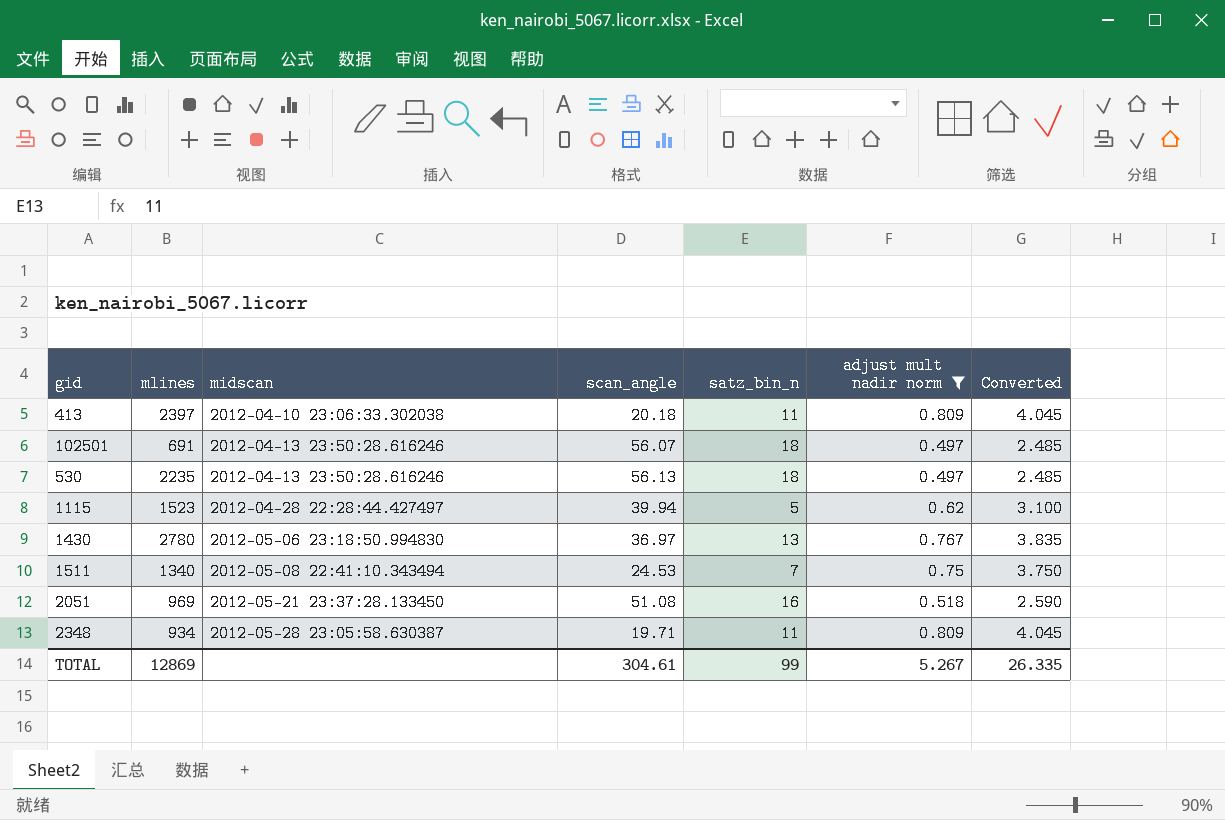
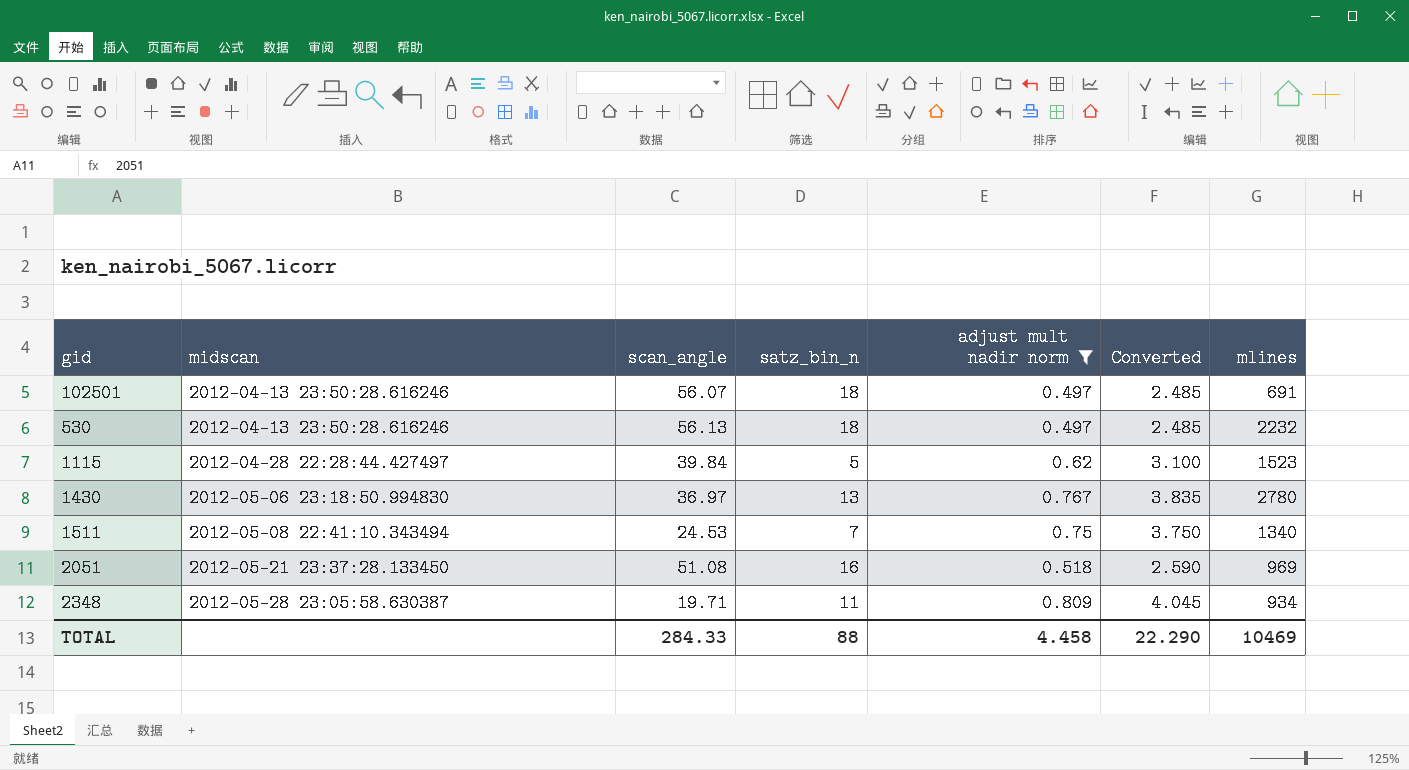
column mlines | position: 2 -> 7
row 413: 2397 | 2012-04-10 23:06:33.302038 | 20.18 | 11 | 0.809 | 4.045 -> none
530 | mlines: 2235 -> 2232
1115 | scan_angle: 39.94 -> 39.84
TOTAL | scan_angle: 304.61 -> 284.33
TOTAL | satz_bin_n: 99 -> 88
TOTAL | adjust mult nadir norm: 5.267 -> 4.458
TOTAL | Converted: 26.335 -> 22.290
TOTAL | mlines: 12869 -> 10469

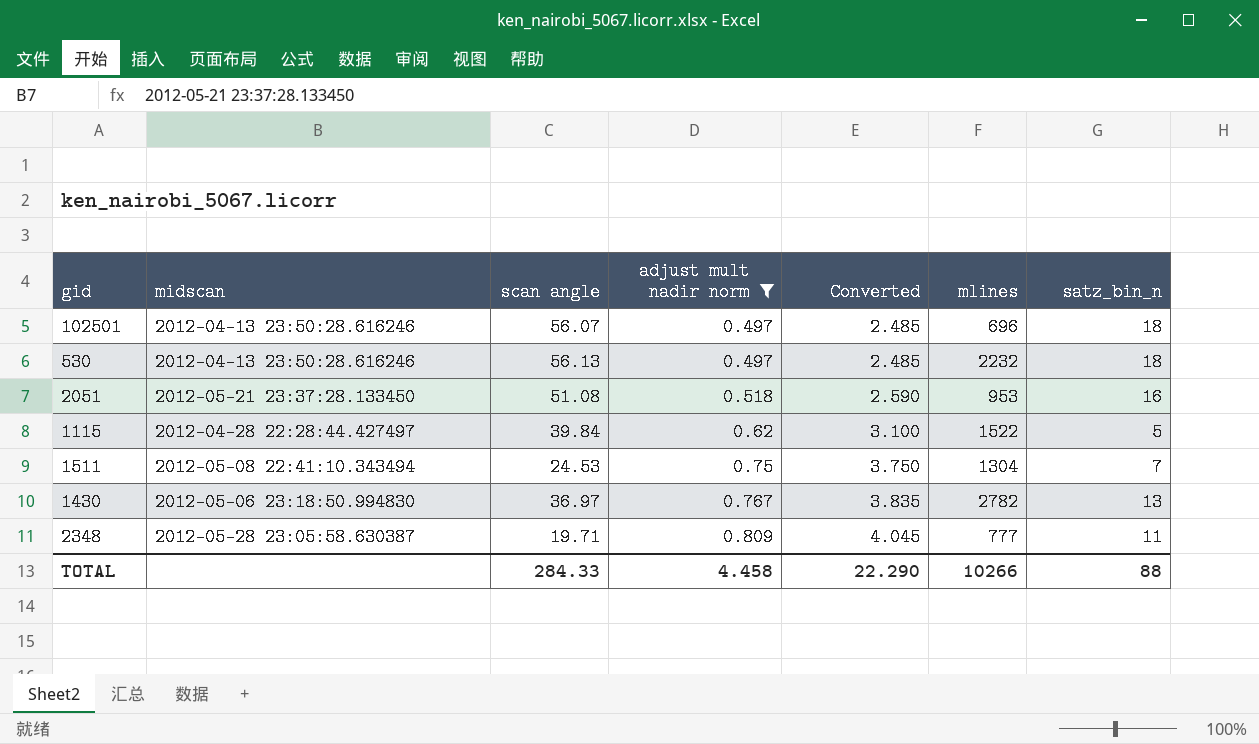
row order: midscan ascending -> adjust mult nadir norm ascending
column name: scan_angle -> scan angle
column satz_bin_n | position: 4 -> 7
102501 | mlines: 691 -> 696
2051 | mlines: 969 -> 953
1115 | mlines: 1523 -> 1522
1511 | mlines: 1340 -> 1304
1430 | mlines: 2780 -> 2782
2348 | mlines: 934 -> 777
TOTAL | mlines: 10469 -> 10266

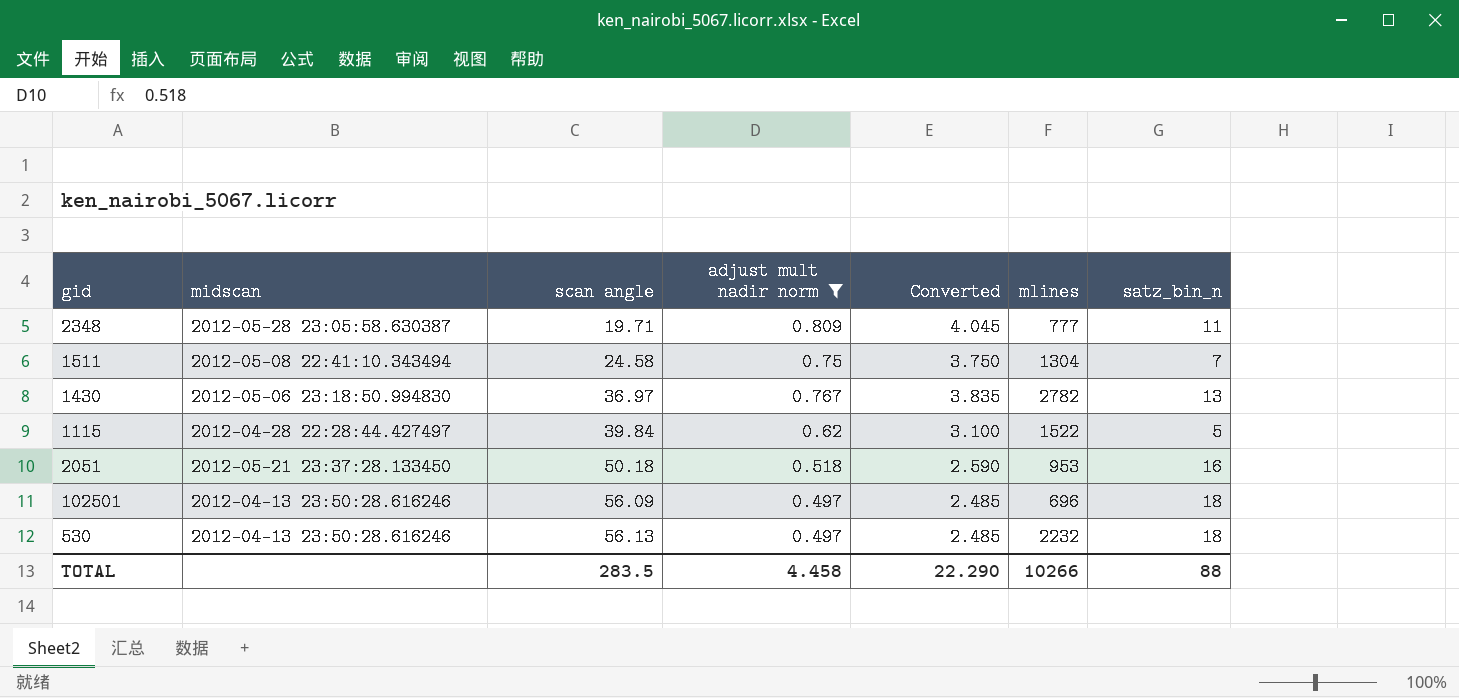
row order: adjust mult nadir norm ascending -> scan angle ascending
1511 | scan angle: 24.53 -> 24.58
2051 | scan angle: 51.08 -> 50.18
102501 | scan angle: 56.07 -> 56.09
TOTAL | scan angle: 284.33 -> 283.5

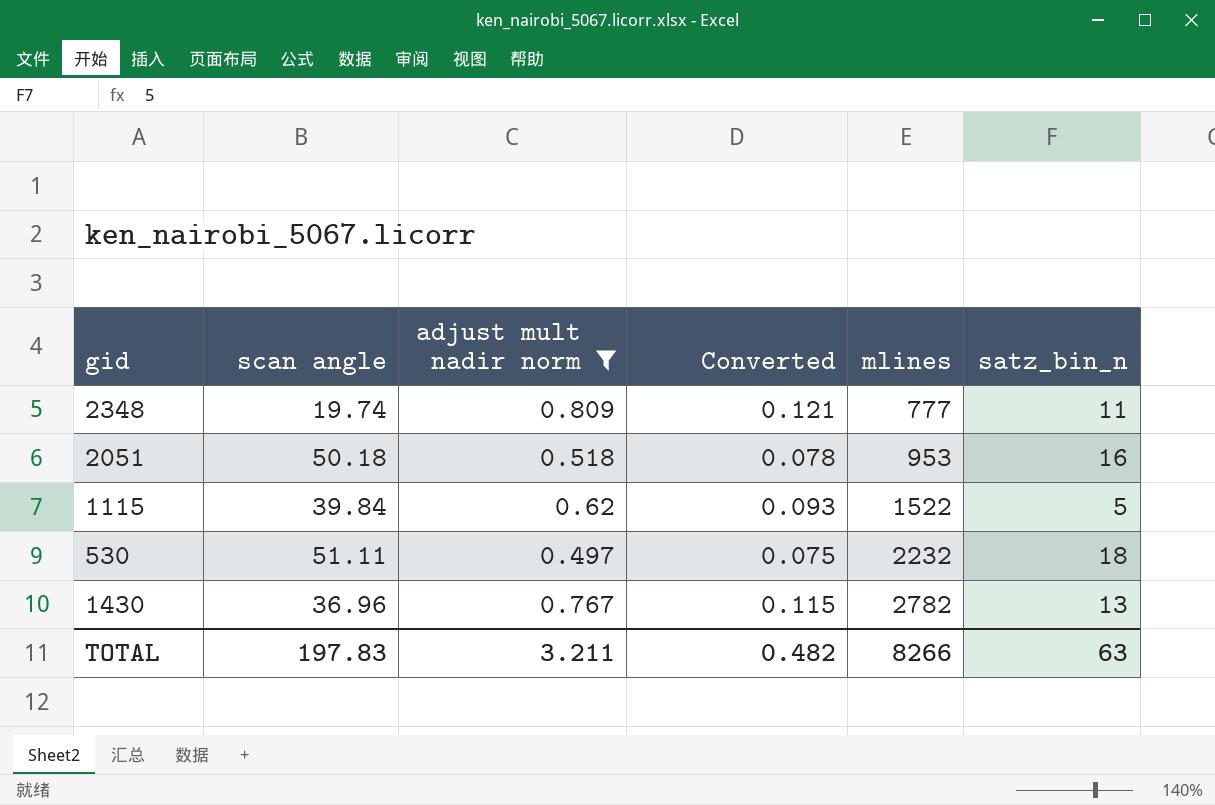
row order: scan angle ascending -> mlines ascending
column midscan | position: 2 -> none
column Converted | formula: [adjust mult nadir norm] * 5 -> [adjust mult nadir norm] * 0.15
row 1511: 2012-05-08 22:41:10.343494 | 24.58 | 0.75 | 3.750 | 1304 | 7 -> none
row 102501: 2012-04-13 23:50:28.616246 | 56.09 | 0.497 | 2.485 | 696 | 18 -> none
2348 | scan angle: 19.71 -> 19.74
530 | scan angle: 56.13 -> 51.11
1430 | scan angle: 36.97 -> 36.96
TOTAL | scan angle: 283.5 -> 197.83
TOTAL | adjust mult nadir norm: 4.458 -> 3.211
TOTAL | Converted: 22.290 -> 0.482
TOTAL | mlines: 10266 -> 8266
TOTAL | satz_bin_n: 88 -> 63

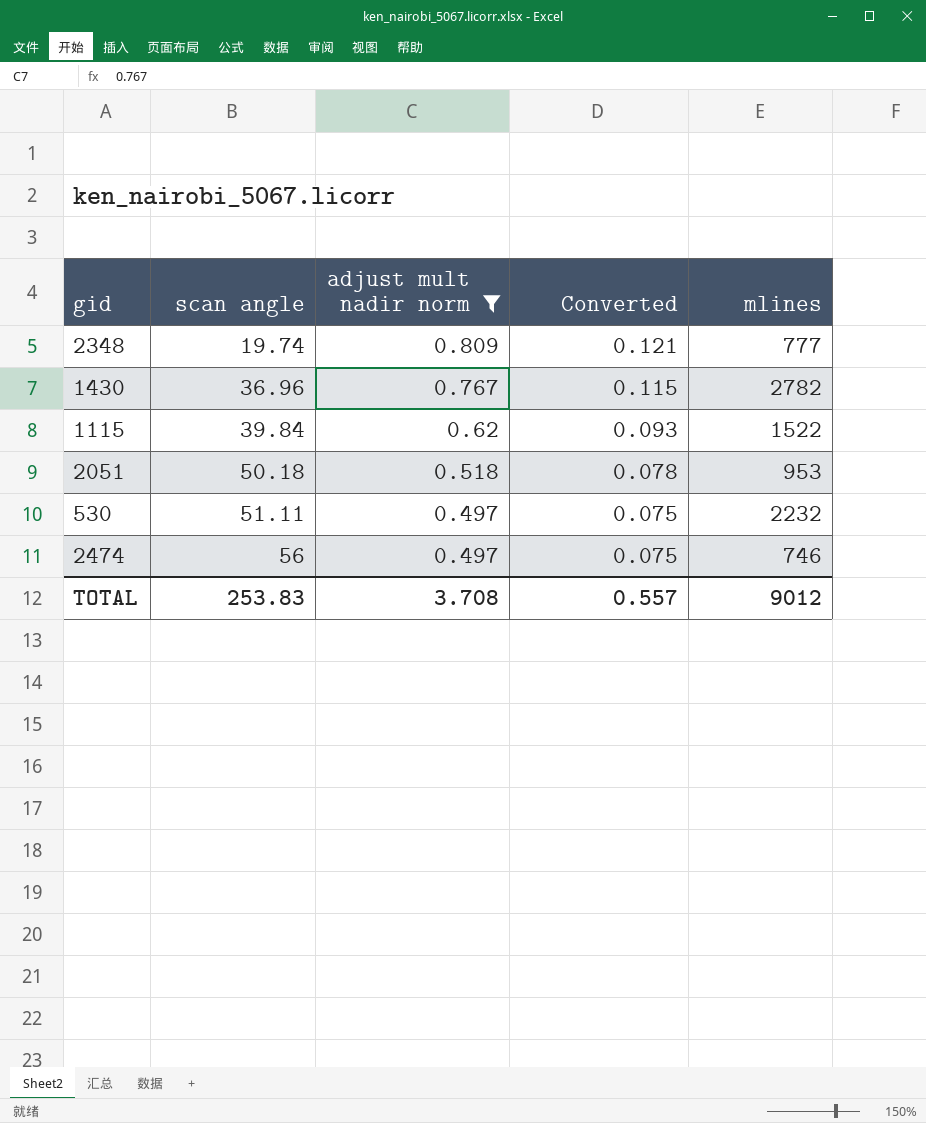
row order: mlines ascending -> scan angle ascending
column satz_bin_n | position: 6 -> none
row 2474: none -> 56 | 0.497 | 0.075 | 746
TOTAL | scan angle: 197.83 -> 253.83
TOTAL | adjust mult nadir norm: 3.211 -> 3.708
TOTAL | Converted: 0.482 -> 0.557
TOTAL | mlines: 8266 -> 9012

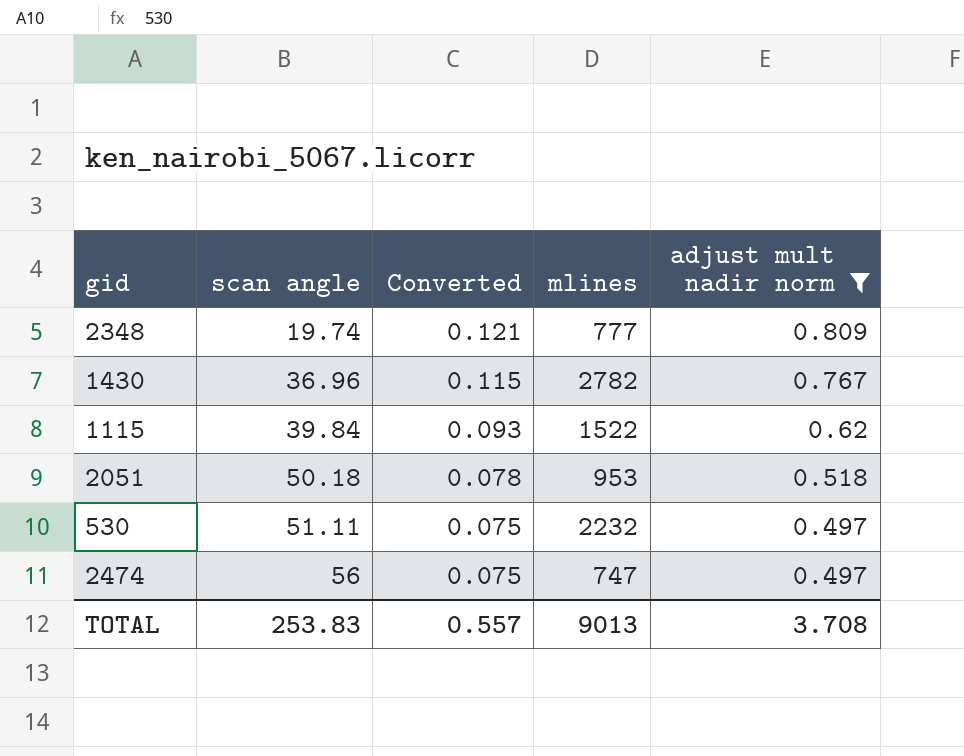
column adjust mult nadir norm | position: 3 -> 5
2474 | mlines: 746 -> 747
TOTAL | mlines: 9012 -> 9013

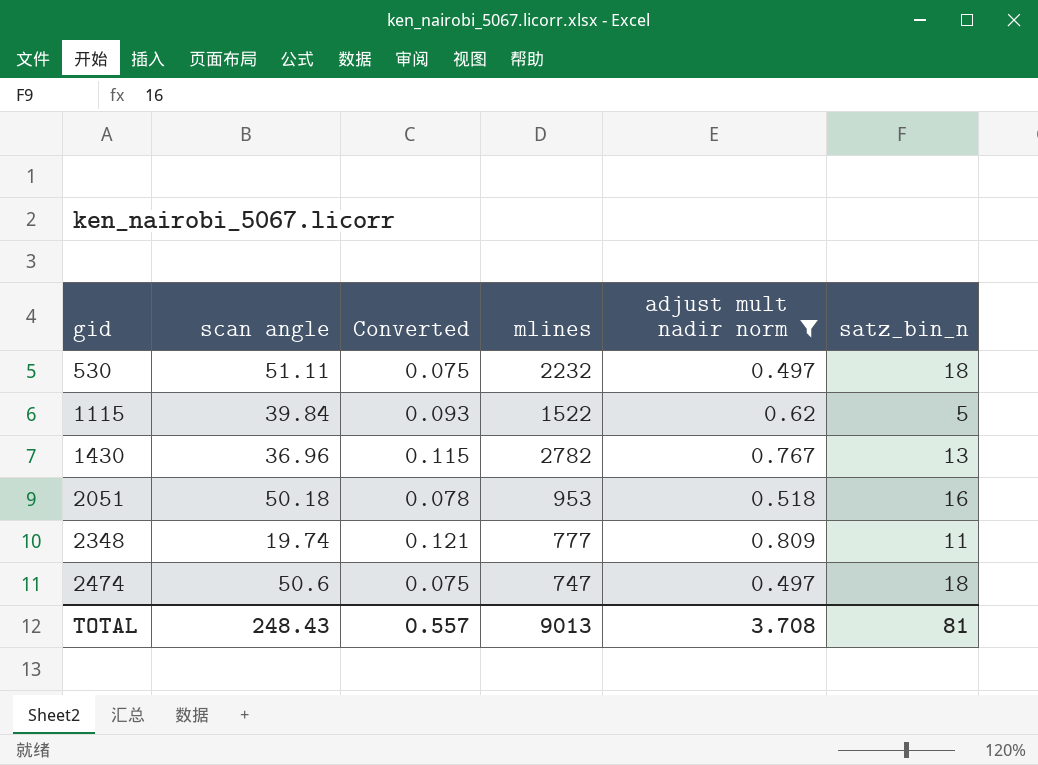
row order: scan angle ascending -> gid ascending
column satz_bin_n | position: none -> 6
2474 | scan angle: 56 -> 50.6
TOTAL | scan angle: 253.83 -> 248.43

